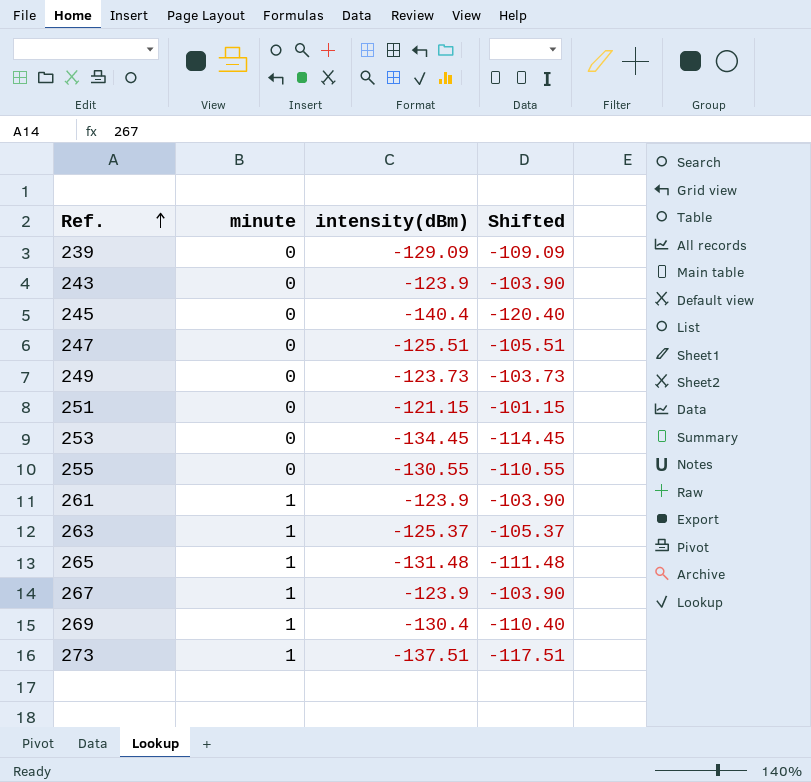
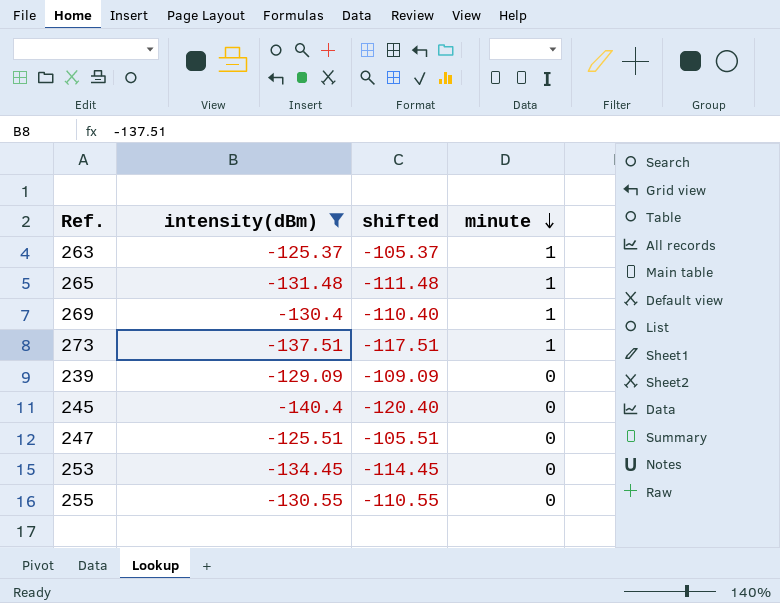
filter: none -> intensity(dBm) <= -125.37
row order: Ref. ascending -> minute descending
column name: Shifted -> shifted
column minute | position: 2 -> 4

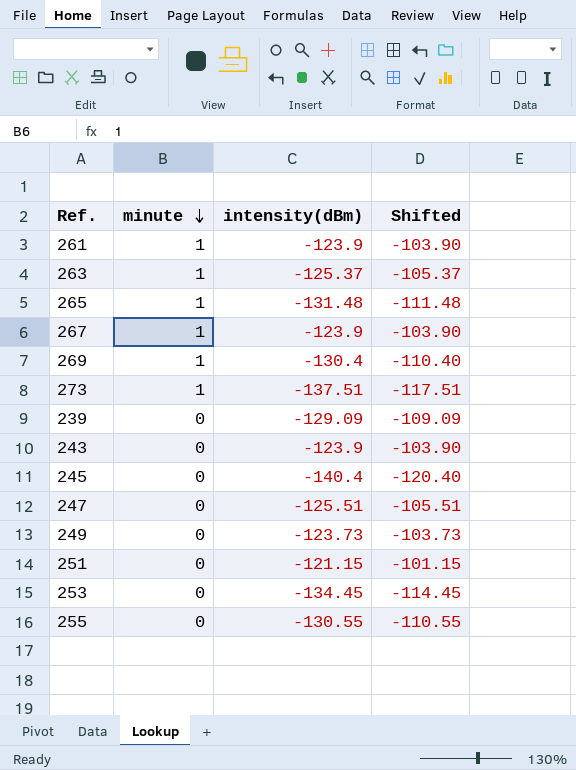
filter: intensity(dBm) <= -125.37 -> none
column minute | position: 4 -> 2
column name: shifted -> Shifted

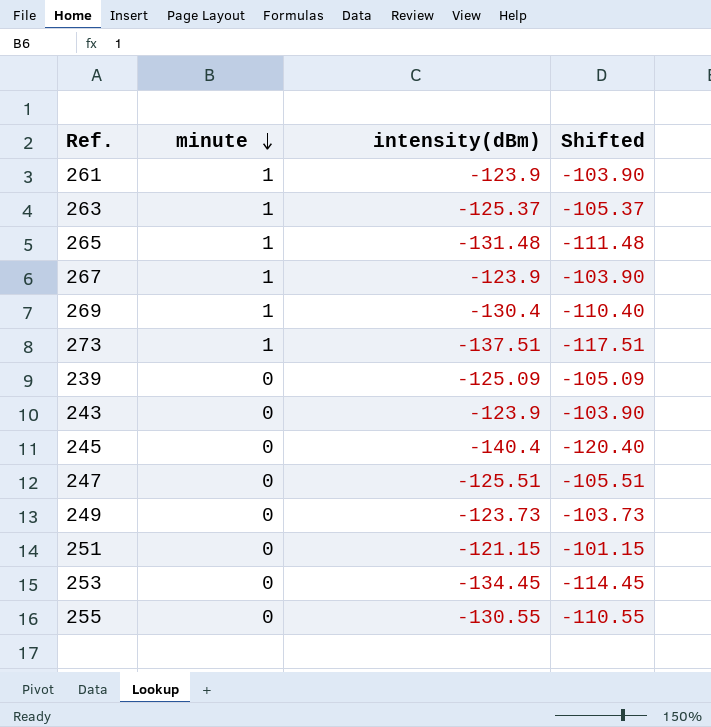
239 | intensity(dBm): -129.09 -> -125.09
239 | Shifted: -109.09 -> -105.09

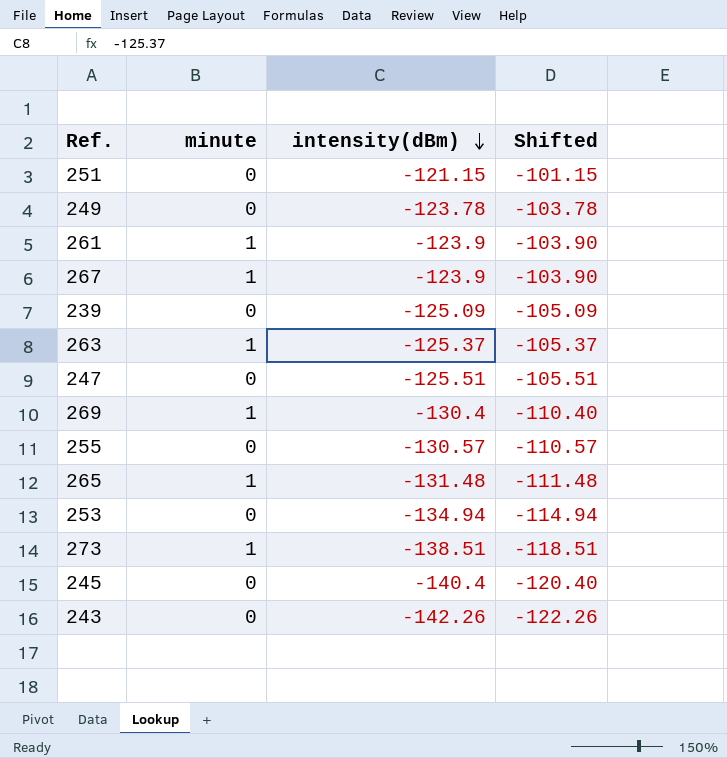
row order: minute descending -> intensity(dBm) descending
249 | intensity(dBm): -123.73 -> -123.78
249 | Shifted: -103.73 -> -103.78
255 | intensity(dBm): -130.55 -> -130.57
255 | Shifted: -110.55 -> -110.57
253 | intensity(dBm): -134.45 -> -134.94
253 | Shifted: -114.45 -> -114.94
273 | intensity(dBm): -137.51 -> -138.51
273 | Shifted: -117.51 -> -118.51
243 | intensity(dBm): -123.9 -> -142.26
243 | Shifted: -103.90 -> -122.26

